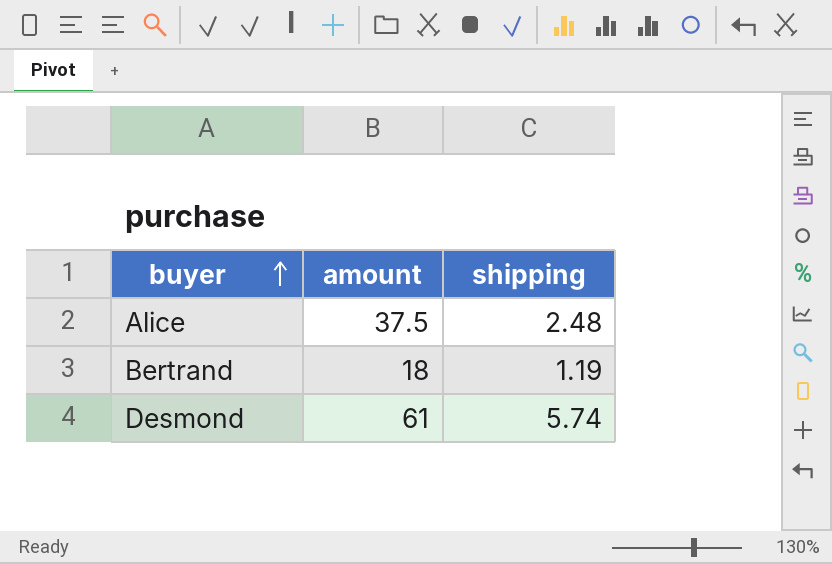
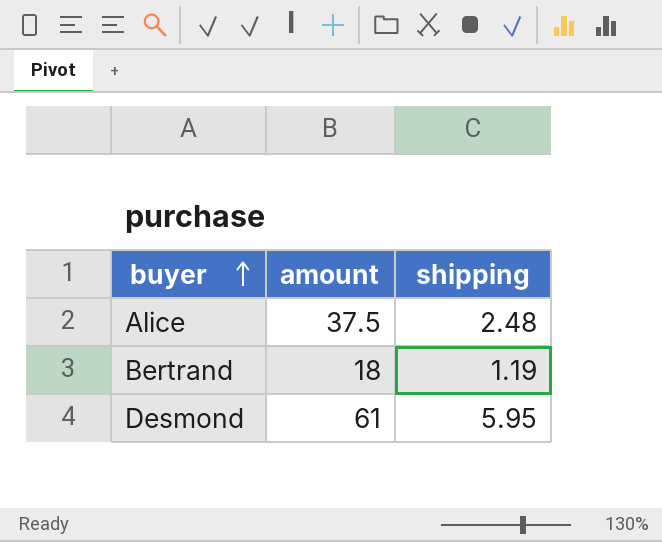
Desmond | shipping: 5.74 -> 5.95

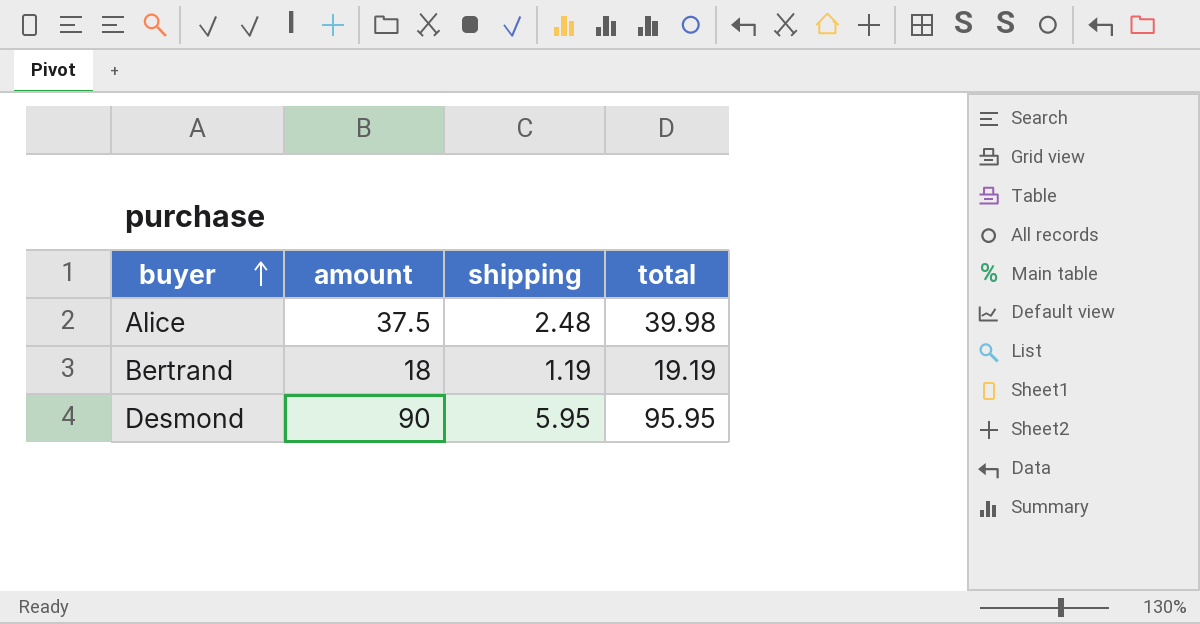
column total | formula: none -> [amount] + [shipping]
Desmond | amount: 61 -> 90

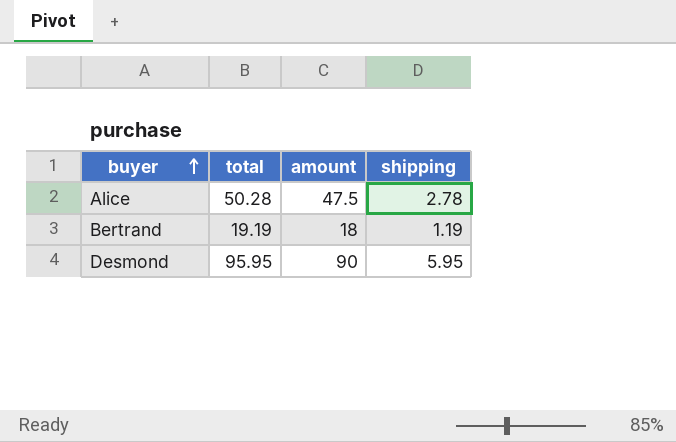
column total | position: 4 -> 2
Alice | total: 39.98 -> 50.28
Alice | amount: 37.5 -> 47.5
Alice | shipping: 2.48 -> 2.78

